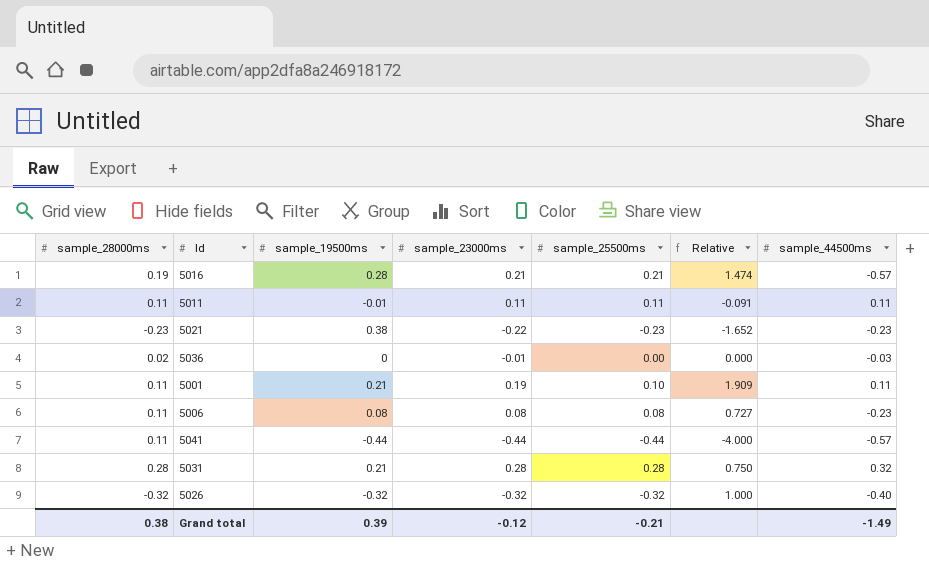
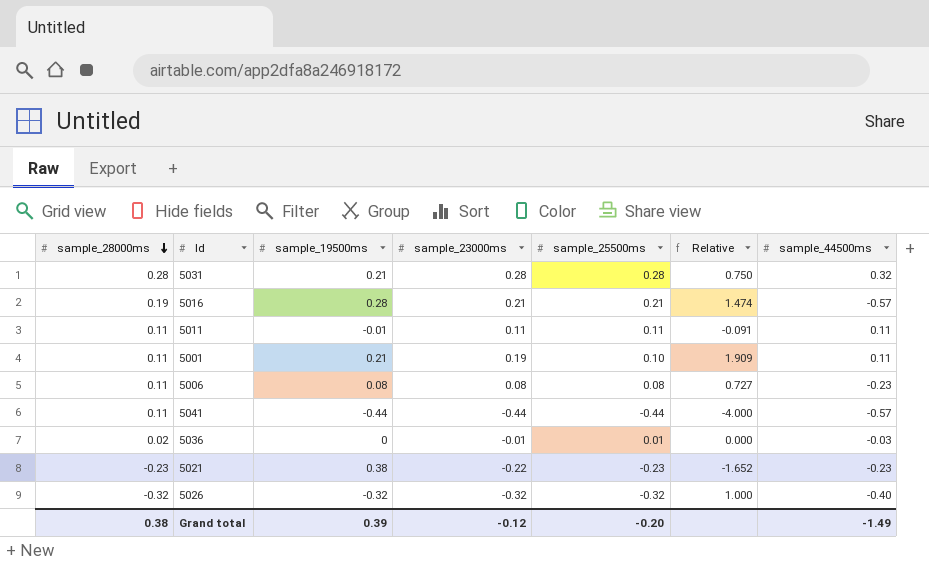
row order: none -> sample_28000ms descending
5036 | sample_25500ms: 0.00 -> 0.01
Grand total | sample_25500ms: -0.21 -> -0.20

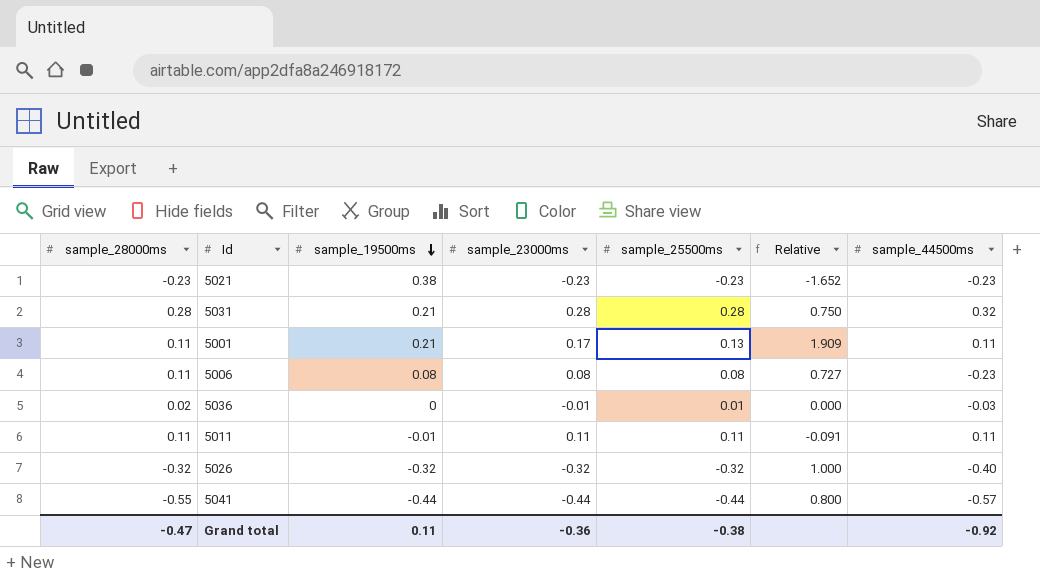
row order: sample_28000ms descending -> sample_19500ms descending
row 5016: 0.19 | 0.28 | 0.21 | 0.21 | 1.474 | -0.57 -> none
5021 | sample_23000ms: -0.22 -> -0.23
5001 | sample_23000ms: 0.19 -> 0.17
5001 | sample_25500ms: 0.10 -> 0.13
5041 | sample_28000ms: 0.11 -> -0.55
5041 | Relative: -4.000 -> 0.800
Grand total | sample_28000ms: 0.38 -> -0.47
Grand total | sample_19500ms: 0.39 -> 0.11
Grand total | sample_23000ms: -0.12 -> -0.36
Grand total | sample_25500ms: -0.20 -> -0.38
Grand total | sample_44500ms: -1.49 -> -0.92

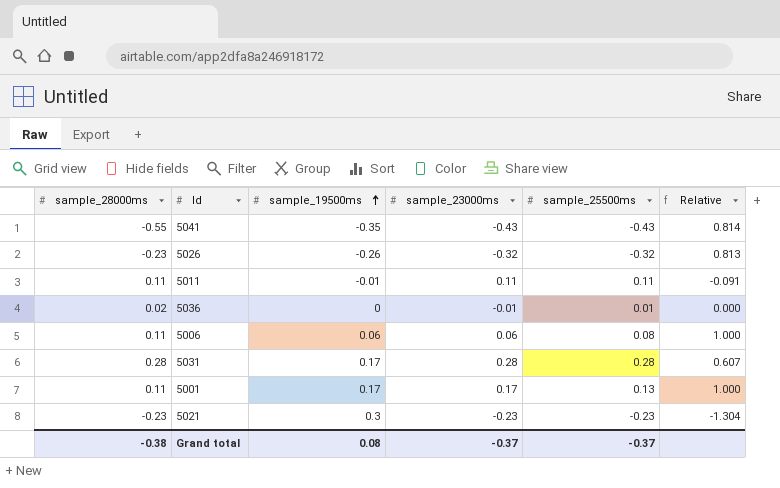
row order: sample_19500ms descending -> sample_19500ms ascending
column sample_44500ms | position: 7 -> none
column Relative | formula: [sample_19500ms] / [sample_28000ms] -> [sample_19500ms] / [sample_23000ms]
5041 | sample_19500ms: -0.44 -> -0.35
5041 | sample_23000ms: -0.44 -> -0.43
5041 | sample_25500ms: -0.44 -> -0.43
5026 | sample_28000ms: -0.32 -> -0.23
5026 | sample_19500ms: -0.32 -> -0.26
5006 | sample_19500ms: 0.08 -> 0.06
5006 | sample_23000ms: 0.08 -> 0.06
5031 | sample_19500ms: 0.21 -> 0.17
5001 | sample_19500ms: 0.21 -> 0.17
5021 | sample_19500ms: 0.38 -> 0.3
Grand total | sample_28000ms: -0.47 -> -0.38
Grand total | sample_19500ms: 0.11 -> 0.08
Grand total | sample_23000ms: -0.36 -> -0.37
Grand total | sample_25500ms: -0.38 -> -0.37

